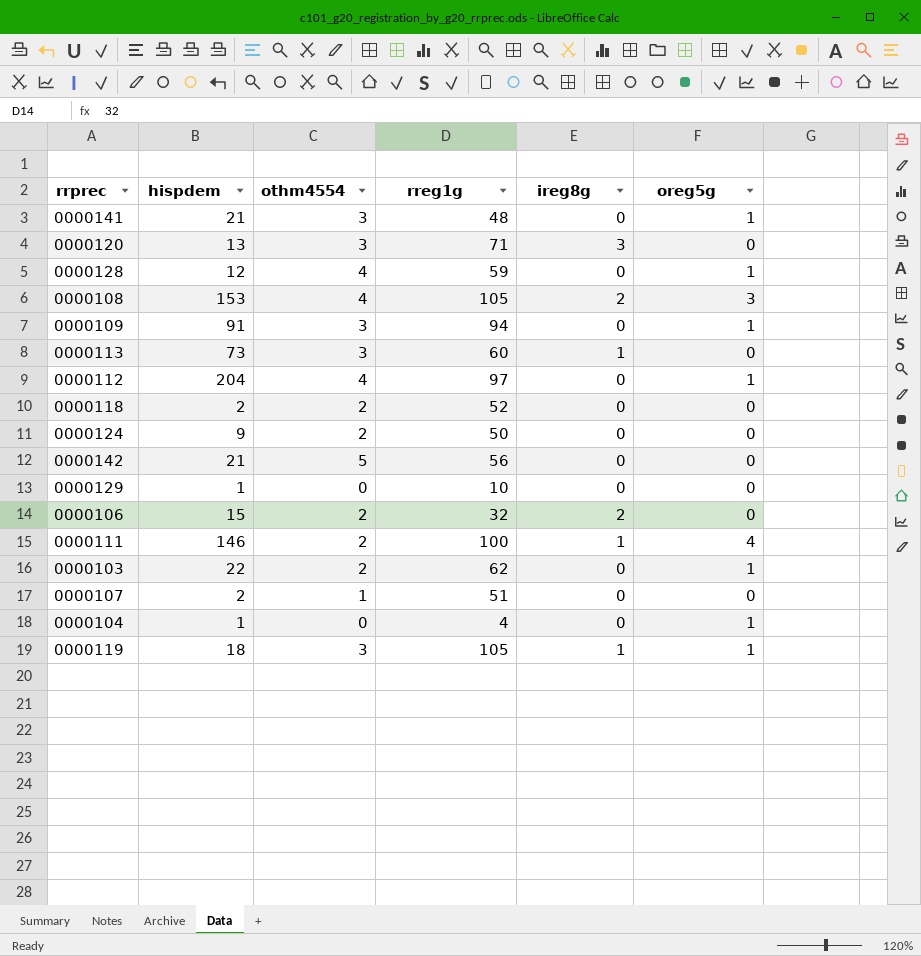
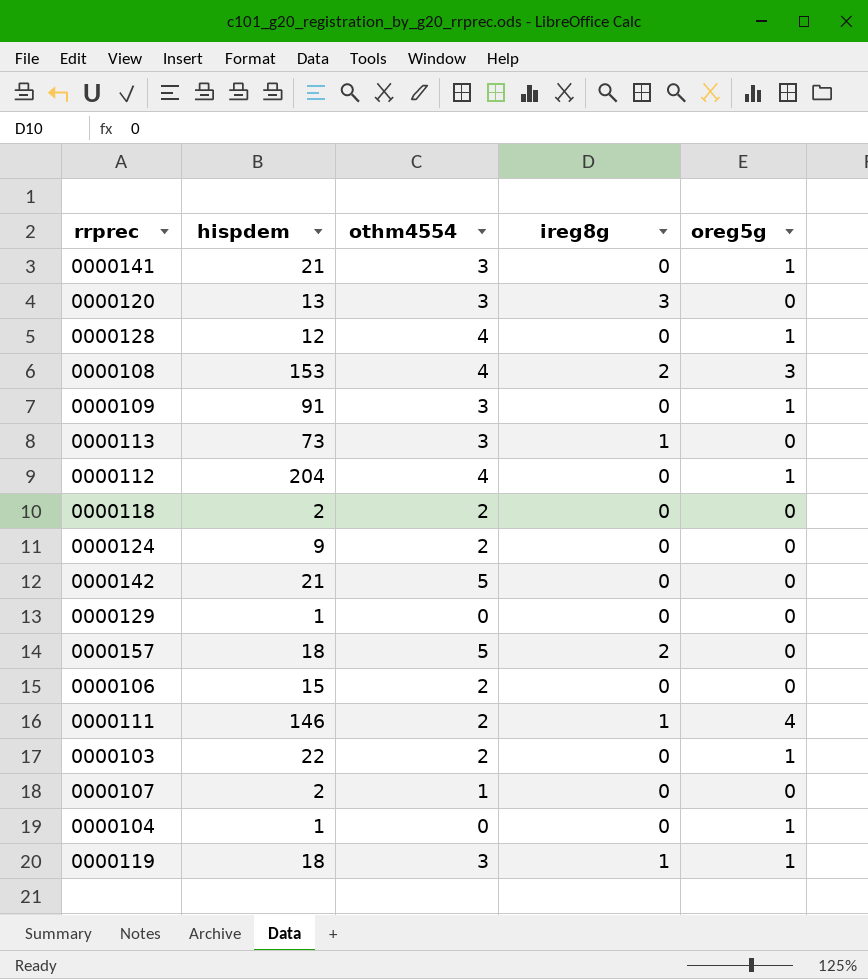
column rreg1g | position: 4 -> none
row 0000157: none -> 18 | 5 | 2 | 0
0000106 | ireg8g: 2 -> 0

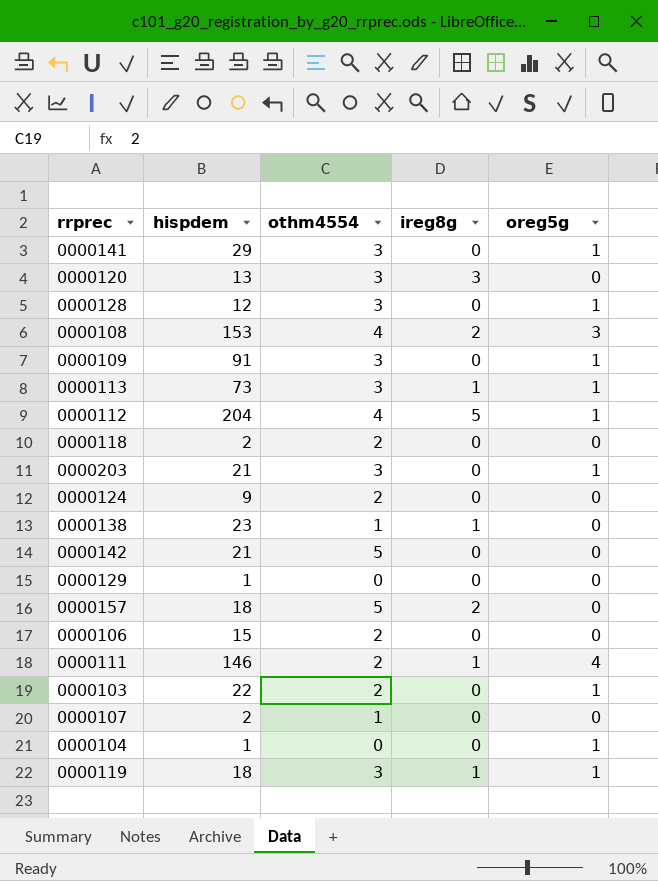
0000141 | hispdem: 21 -> 29
0000128 | othm4554: 4 -> 3
0000113 | oreg5g: 0 -> 1
0000112 | ireg8g: 0 -> 5
row 0000203: none -> 21 | 3 | 0 | 1
row 0000138: none -> 23 | 1 | 1 | 0

